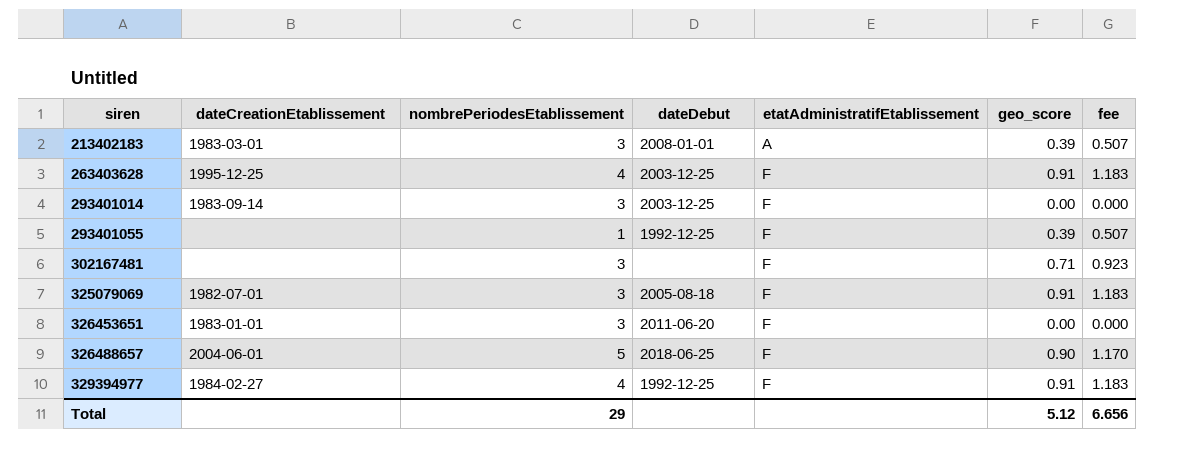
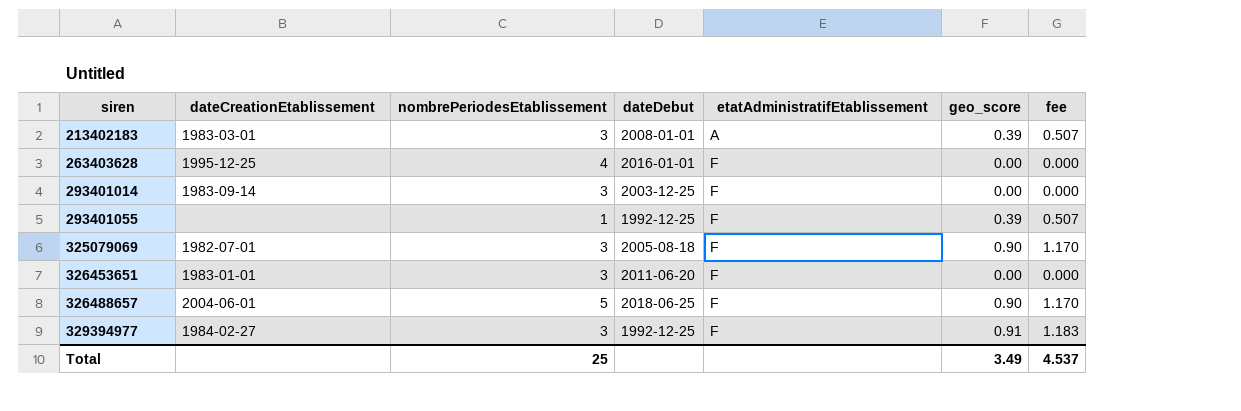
row 302167481: none | 3 | none | F | 0.71 | 0.923 -> none
263403628 | dateDebut: 2003-12-25 -> 2016-01-01
263403628 | geo_score: 0.91 -> 0.00
263403628 | fee: 1.183 -> 0.000
325079069 | geo_score: 0.91 -> 0.90
325079069 | fee: 1.183 -> 1.170
329394977 | nombrePeriodesEtablissement: 4 -> 3
Total | nombrePeriodesEtablissement: 29 -> 25
Total | geo_score: 5.12 -> 3.49
Total | fee: 6.656 -> 4.537

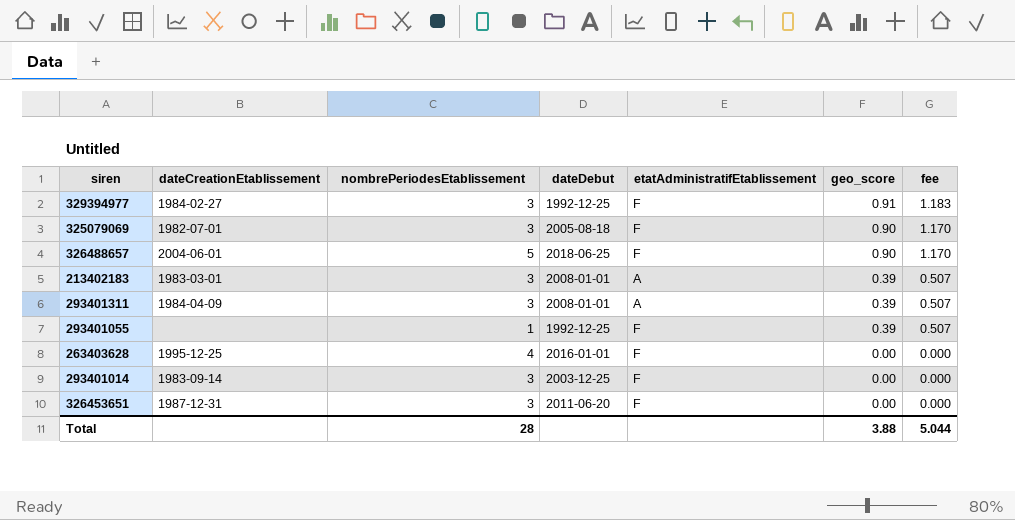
row order: siren ascending -> geo_score descending
row 293401311: none -> 1984-04-09 | 3 | 2008-01-01 | A | 0.39 | 0.507
326453651 | dateCreationEtablissement: 1983-01-01 -> 1987-12-31
Total | nombrePeriodesEtablissement: 25 -> 28
Total | geo_score: 3.49 -> 3.88
Total | fee: 4.537 -> 5.044

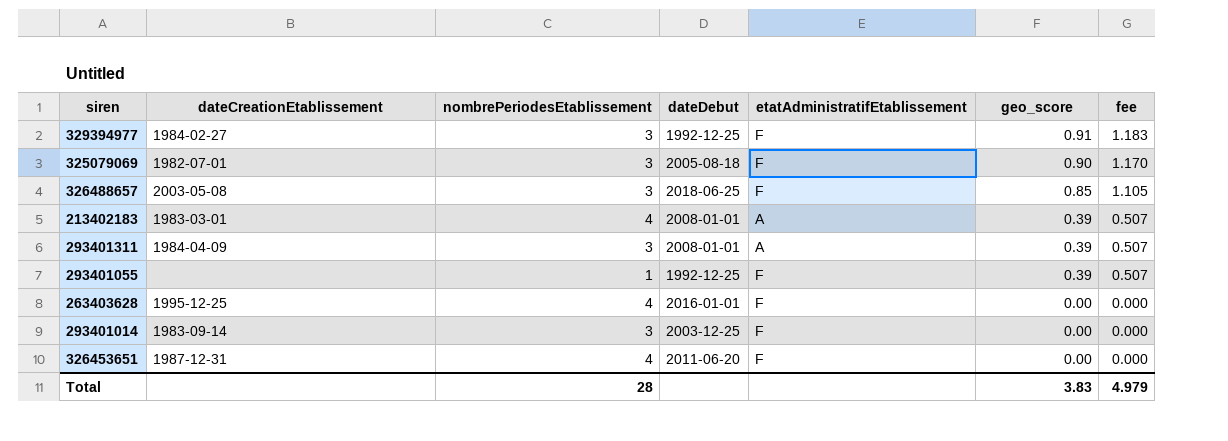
326488657 | dateCreationEtablissement: 2004-06-01 -> 2003-05-08
326488657 | nombrePeriodesEtablissement: 5 -> 3
326488657 | geo_score: 0.90 -> 0.85
326488657 | fee: 1.170 -> 1.105
213402183 | nombrePeriodesEtablissement: 3 -> 4
326453651 | nombrePeriodesEtablissement: 3 -> 4
Total | geo_score: 3.88 -> 3.83
Total | fee: 5.044 -> 4.979

